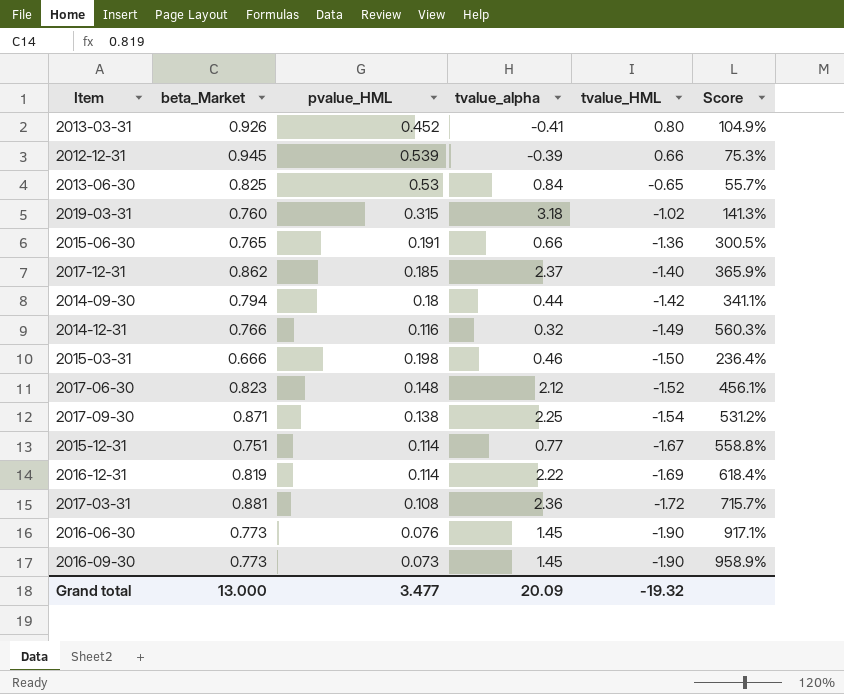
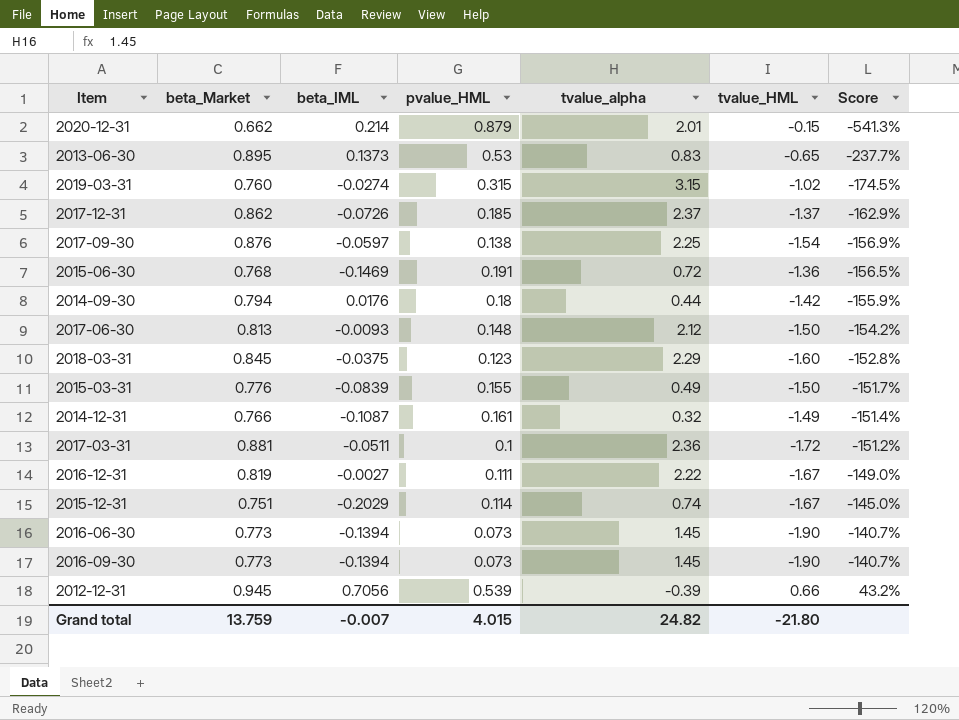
row order: tvalue_HML descending -> Score ascending
column beta_IML | position: none -> 3
column Score | formula: ([beta_Market] - [pvalue_HML]) / [pvalue_HML] -> ([beta_Market] - [tvalue_HML]) / [tvalue_HML]
row 2013-03-31: 0.926 | 0.452 | -0.41 | 0.80 | 104.9% -> none
row 2020-12-31: none -> 0.662 | 0.214 | 0.879 | 2.01 | -0.15 | -541.3%
2013-06-30 | beta_Market: 0.825 -> 0.895
2013-06-30 | tvalue_alpha: 0.84 -> 0.83
2019-03-31 | tvalue_alpha: 3.18 -> 3.15
2017-12-31 | tvalue_HML: -1.40 -> -1.37
2017-09-30 | beta_Market: 0.871 -> 0.876
2015-06-30 | beta_Market: 0.765 -> 0.768
2015-06-30 | tvalue_alpha: 0.66 -> 0.72
2017-06-30 | beta_Market: 0.823 -> 0.813
2017-06-30 | tvalue_HML: -1.52 -> -1.50
row 2018-03-31: none -> 0.845 | -0.0375 | 0.123 | 2.29 | -1.60 | -152.8%
2015-03-31 | beta_Market: 0.666 -> 0.776
2015-03-31 | pvalue_HML: 0.198 -> 0.155
2015-03-31 | tvalue_alpha: 0.46 -> 0.49
2014-12-31 | pvalue_HML: 0.116 -> 0.161
2017-03-31 | pvalue_HML: 0.108 -> 0.1
2016-12-31 | pvalue_HML: 0.114 -> 0.111
2016-12-31 | tvalue_HML: -1.69 -> -1.67
2015-12-31 | tvalue_alpha: 0.77 -> 0.74
2016-06-30 | pvalue_HML: 0.076 -> 0.073
Grand total | beta_Market: 13.000 -> 13.759
Grand total | pvalue_HML: 3.477 -> 4.015
Grand total | tvalue_alpha: 20.09 -> 24.82
Grand total | tvalue_HML: -19.32 -> -21.80

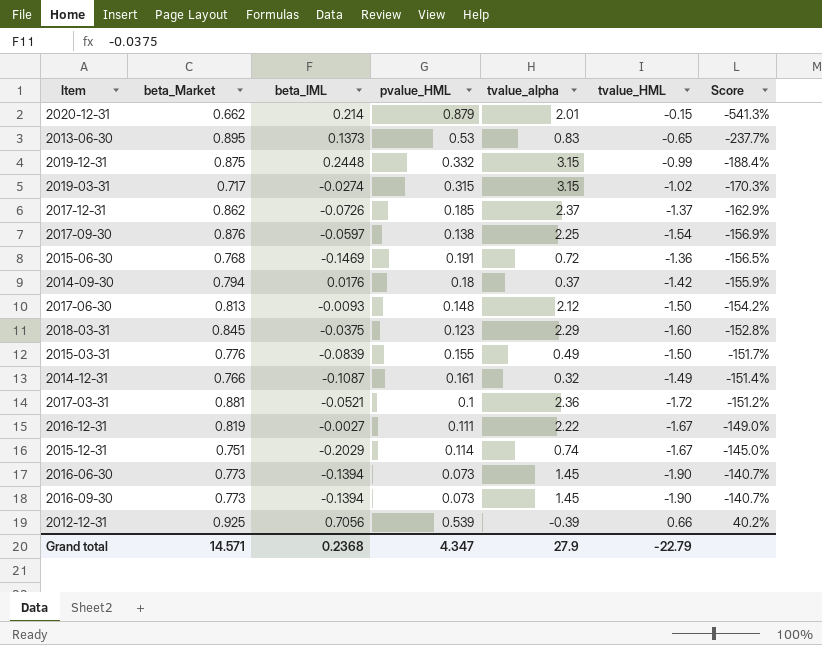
row 2019-12-31: none -> 0.875 | 0.2448 | 0.332 | 3.15 | -0.99 | -188.4%
2019-03-31 | beta_Market: 0.760 -> 0.717
2019-03-31 | Score: -174.5% -> -170.3%
2014-09-30 | tvalue_alpha: 0.44 -> 0.37
2017-03-31 | beta_IML: -0.0511 -> -0.0521
2012-12-31 | beta_Market: 0.945 -> 0.925
2012-12-31 | Score: 43.2% -> 40.2%
Grand total | beta_Market: 13.759 -> 14.571
Grand total | beta_IML: -0.007 -> 0.2368
Grand total | pvalue_HML: 4.015 -> 4.347
Grand total | tvalue_alpha: 24.82 -> 27.9
Grand total | tvalue_HML: -21.80 -> -22.79

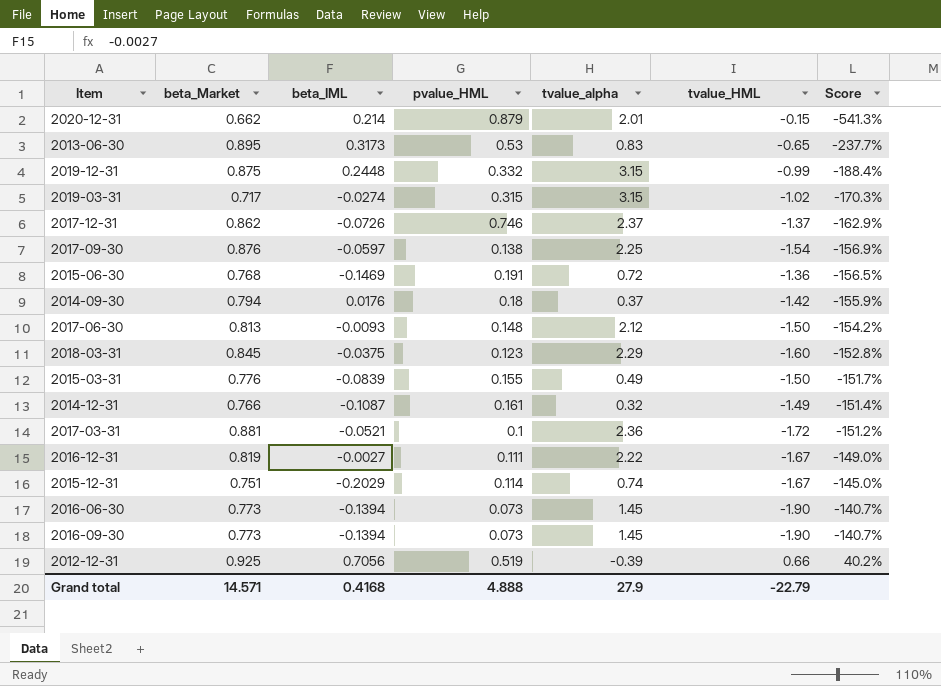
2013-06-30 | beta_IML: 0.1373 -> 0.3173
2017-12-31 | pvalue_HML: 0.185 -> 0.746
2012-12-31 | pvalue_HML: 0.539 -> 0.519
Grand total | beta_IML: 0.2368 -> 0.4168
Grand total | pvalue_HML: 4.347 -> 4.888

